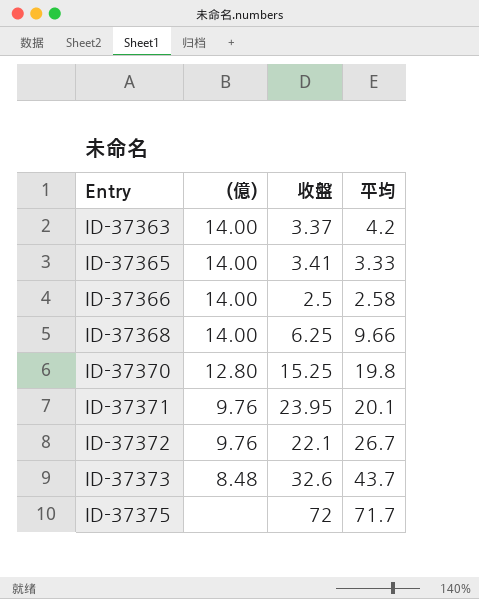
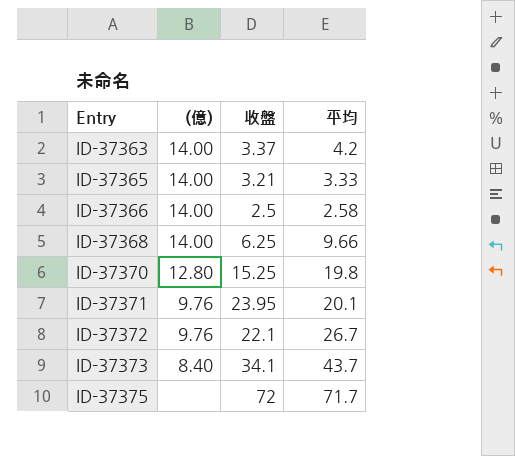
ID-37365 | 收盤: 3.41 -> 3.21
ID-37373 | (億): 8.48 -> 8.40
ID-37373 | 收盤: 32.6 -> 34.1

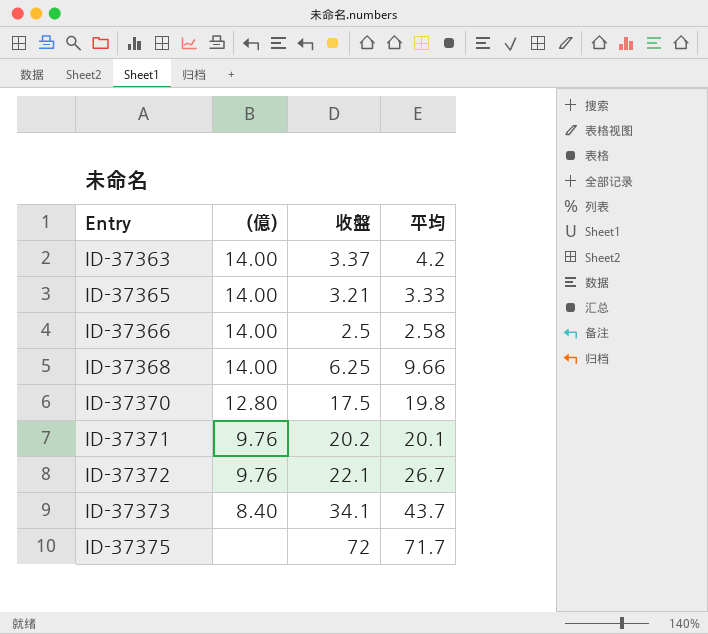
ID-37370 | 收盤: 15.25 -> 17.5
ID-37371 | 收盤: 23.95 -> 20.2

